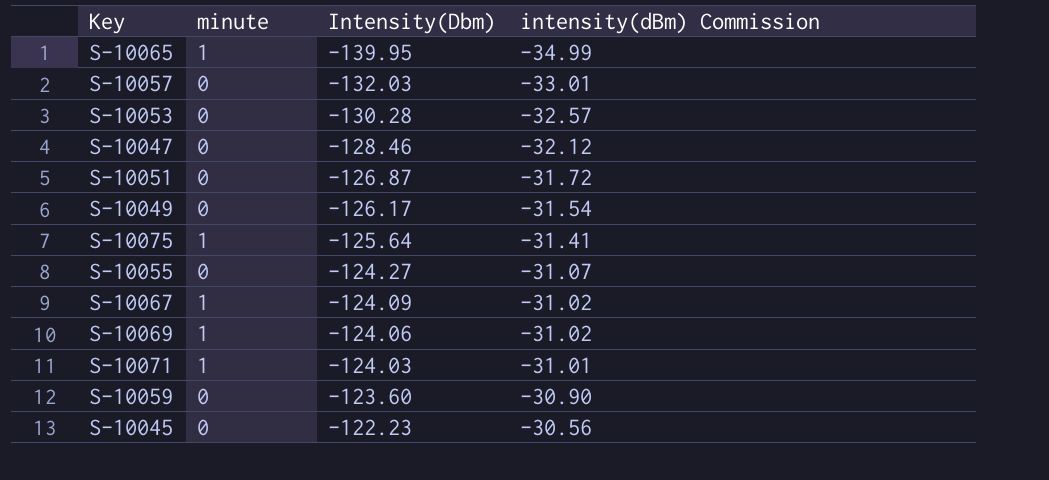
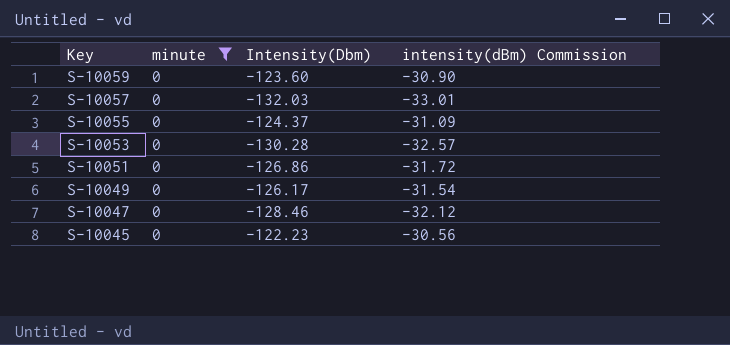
filter: none -> minute = 0
row order: Intensity(Dbm) ascending -> Key descending
S-10055 | Intensity(Dbm): -124.27 -> -124.37
S-10055 | intensity(dBm) Commission: -31.07 -> -31.09
S-10051 | Intensity(Dbm): -126.87 -> -126.86

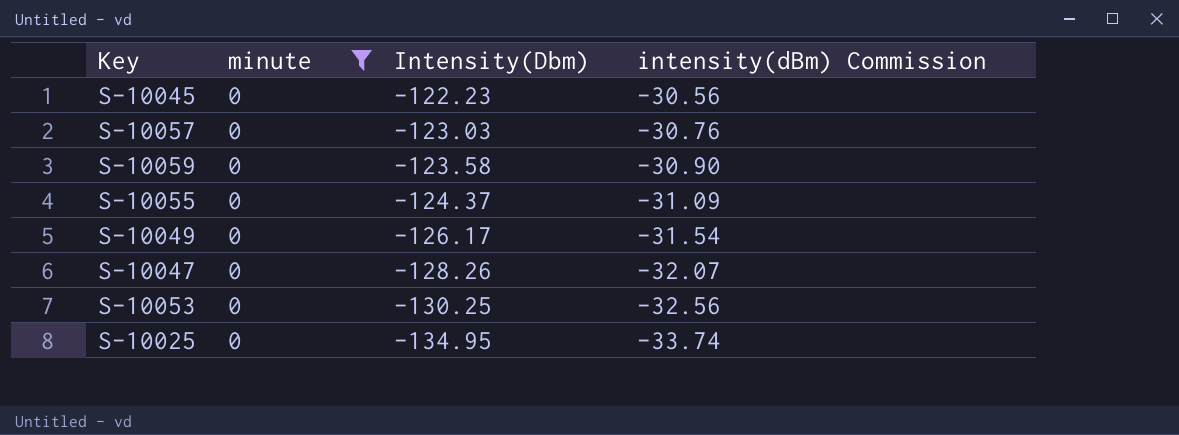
row order: Key descending -> Intensity(Dbm) descending
row S-10051: 0 | -126.86 | -31.72 -> none
S-10057 | Intensity(Dbm): -132.03 -> -123.03
S-10057 | intensity(dBm) Commission: -33.01 -> -30.76
S-10059 | Intensity(Dbm): -123.60 -> -123.58
S-10047 | Intensity(Dbm): -128.46 -> -128.26
S-10047 | intensity(dBm) Commission: -32.12 -> -32.07
S-10053 | Intensity(Dbm): -130.28 -> -130.25
S-10053 | intensity(dBm) Commission: -32.57 -> -32.56
row S-10025: none -> 0 | -134.95 | -33.74

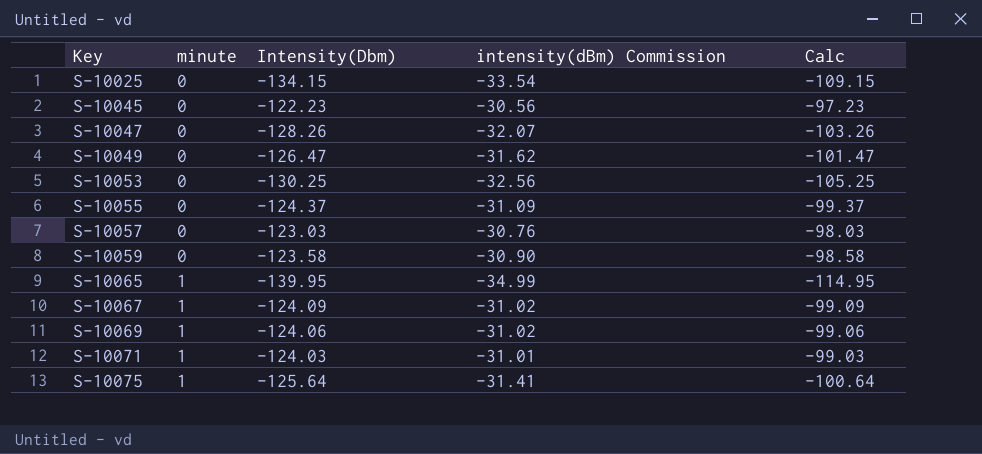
filter: minute = 0 -> none
row order: Intensity(Dbm) descending -> Key ascending
column Calc | formula: none -> [Intensity(Dbm)] + 25
S-10025 | Intensity(Dbm): -134.95 -> -134.15
S-10025 | intensity(dBm) Commission: -33.74 -> -33.54
S-10049 | Intensity(Dbm): -126.17 -> -126.47
S-10049 | intensity(dBm) Commission: -31.54 -> -31.62

